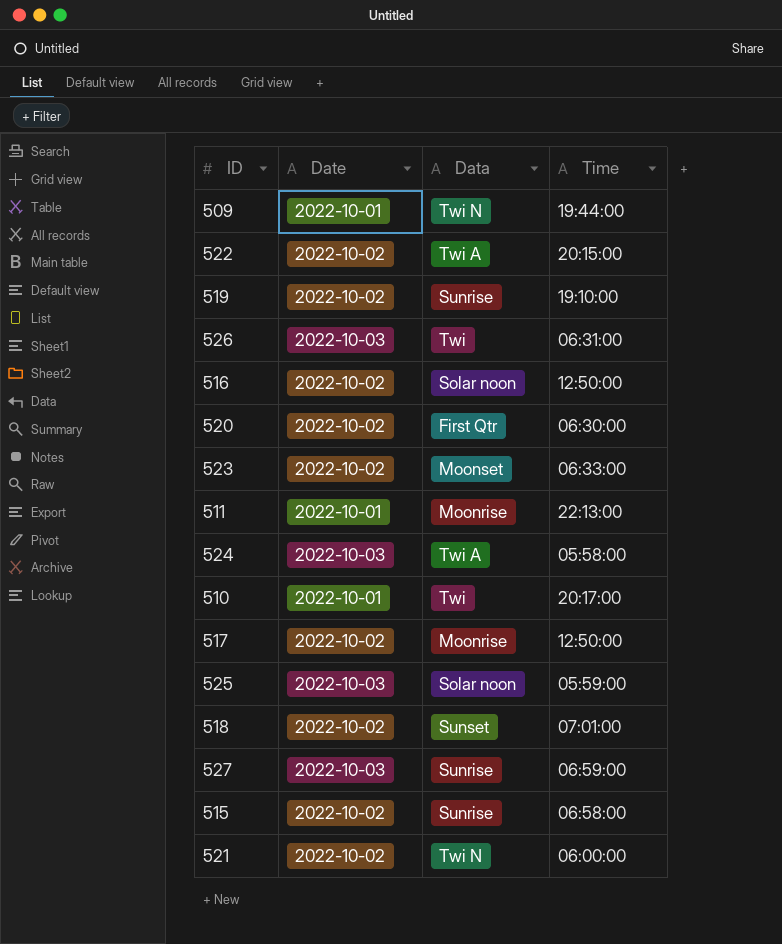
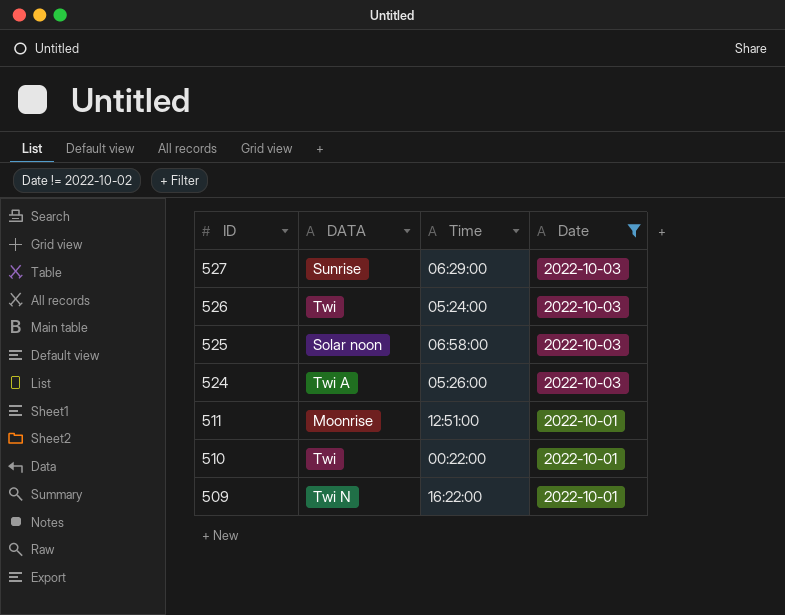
filter: none -> Date != 2022-10-02
row order: none -> ID descending
column name: Data -> DATA
column Date | position: 2 -> 4
527 | Time: 06:59:00 -> 06:29:00
526 | Time: 06:31:00 -> 05:24:00
525 | Time: 05:59:00 -> 06:58:00
524 | Time: 05:58:00 -> 05:26:00
511 | Time: 22:13:00 -> 12:51:00
510 | Time: 20:17:00 -> 00:22:00
509 | Time: 19:44:00 -> 16:22:00

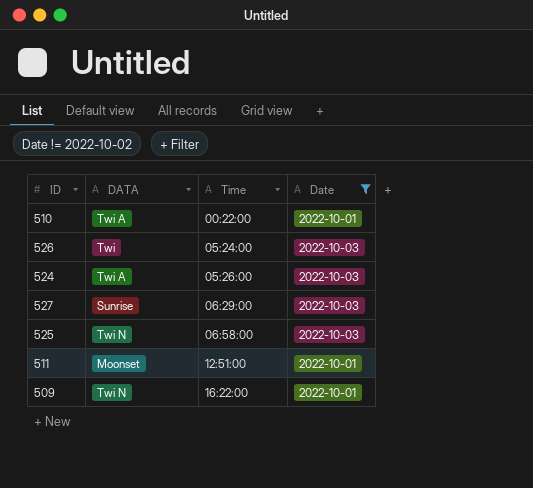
row order: ID descending -> Time ascending
510 | DATA: Twi -> Twi A
525 | DATA: Solar noon -> Twi N
511 | DATA: Moonrise -> Moonset

